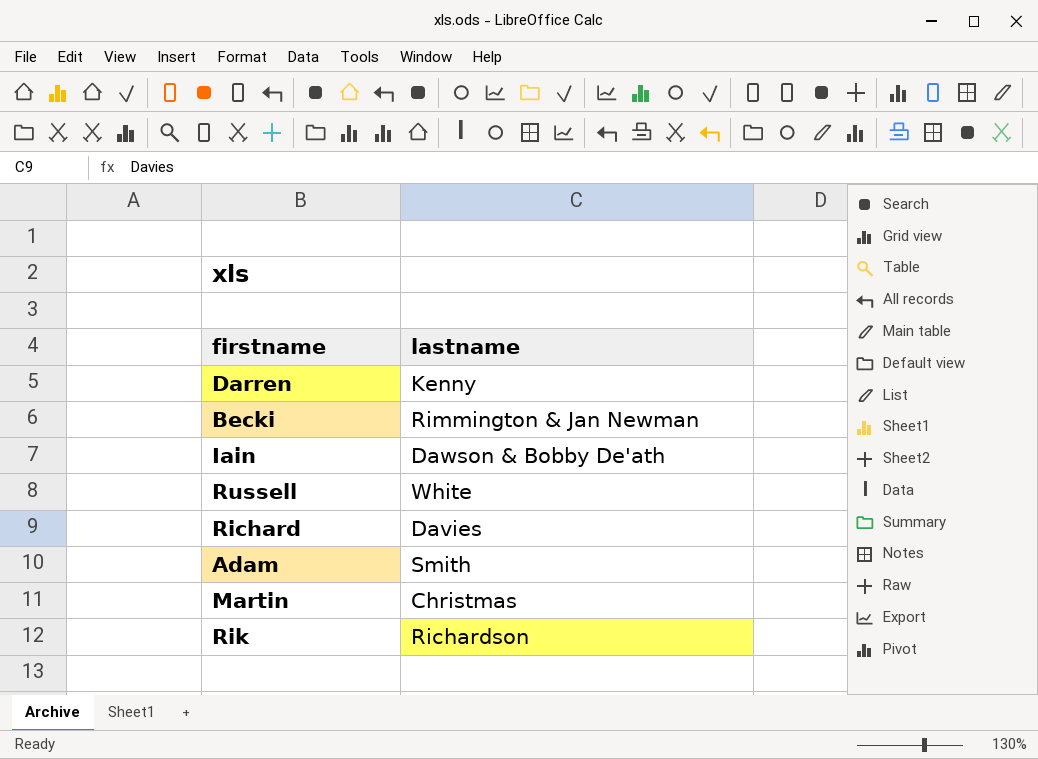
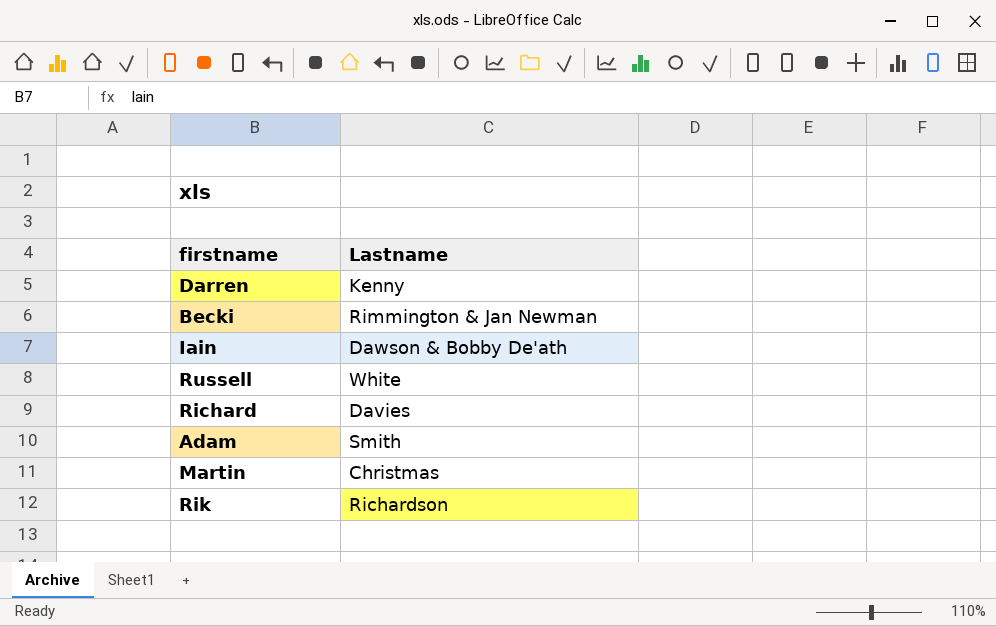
column name: lastname -> Lastname

